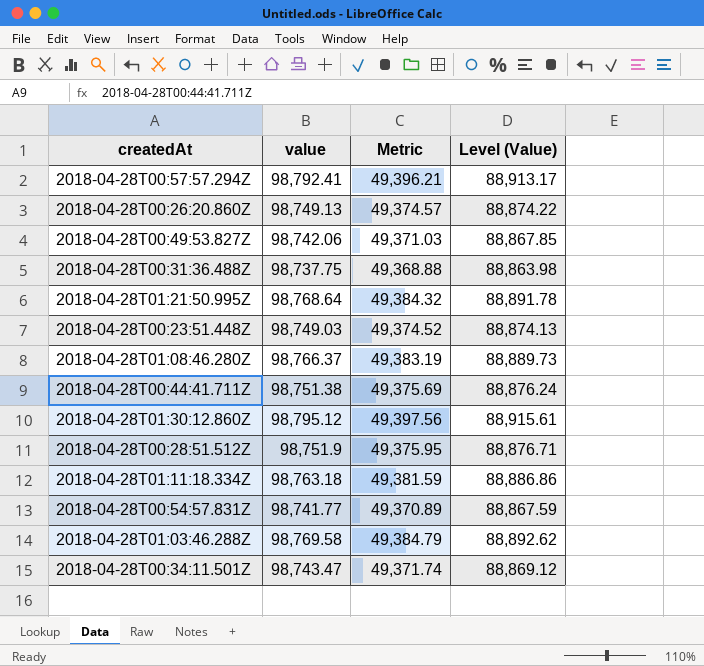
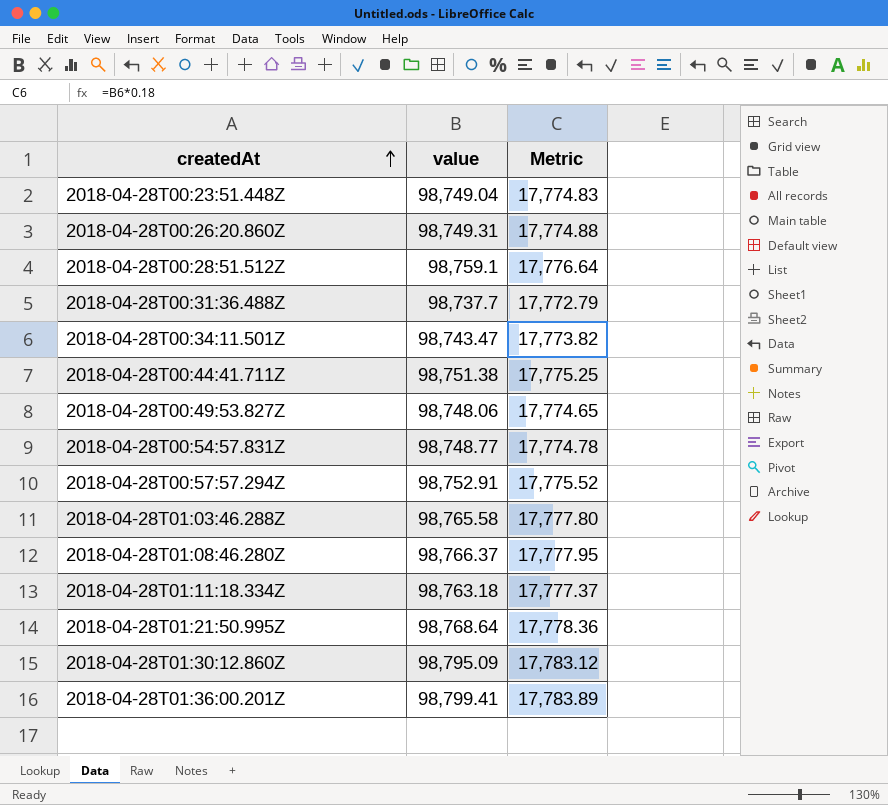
row order: none -> createdAt ascending
column Level (Value) | formula: [value] * 0.9 -> none
column Metric | formula: [value] * 0.5 -> [value] * 0.18
2018-04-28T00:23:51.448Z | value: 98,749.03 -> 98,749.04
2018-04-28T00:26:20.860Z | value: 98,749.13 -> 98,749.31
2018-04-28T00:28:51.512Z | value: 98,751.9 -> 98,759.1
2018-04-28T00:31:36.488Z | value: 98,737.75 -> 98,737.7
2018-04-28T00:49:53.827Z | value: 98,742.06 -> 98,748.06
2018-04-28T00:54:57.831Z | value: 98,741.77 -> 98,748.77
2018-04-28T00:57:57.294Z | value: 98,792.41 -> 98,752.91
2018-04-28T01:03:46.288Z | value: 98,769.58 -> 98,765.58
2018-04-28T01:30:12.860Z | value: 98,795.12 -> 98,795.09
row 2018-04-28T01:36:00.201Z: none -> 98,799.41 | 17,783.89

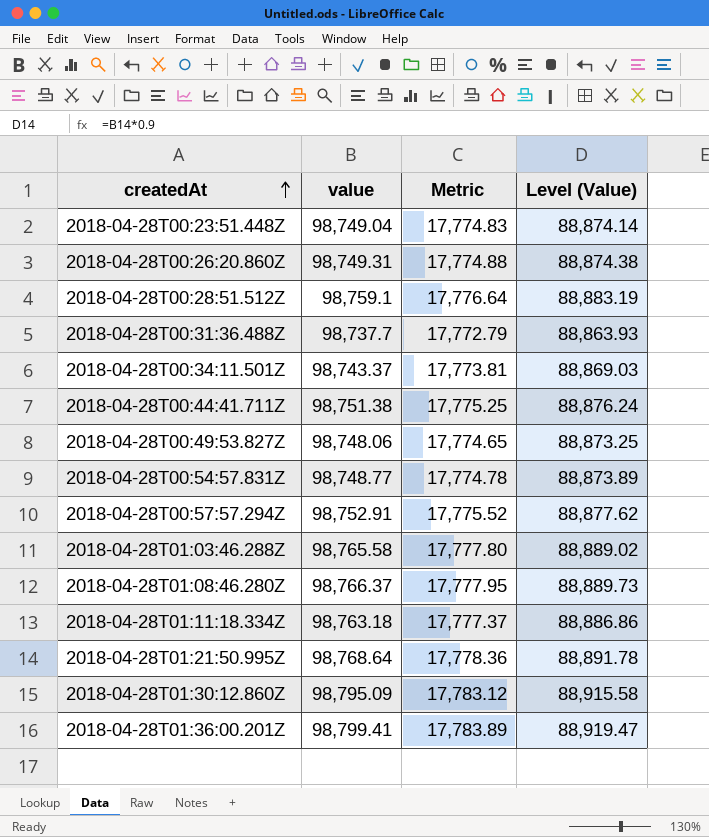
column Level (Value) | formula: none -> [value] * 0.9
2018-04-28T00:34:11.501Z | value: 98,743.47 -> 98,743.37
2018-04-28T00:34:11.501Z | Metric: 17,773.82 -> 17,773.81

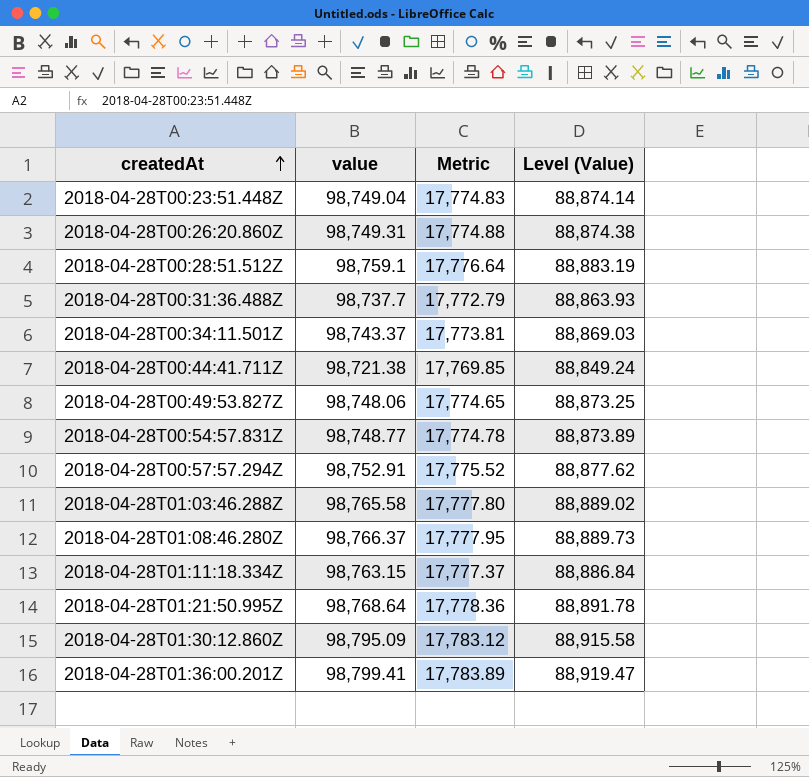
2018-04-28T00:44:41.711Z | value: 98,751.38 -> 98,721.38
2018-04-28T00:44:41.711Z | Metric: 17,775.25 -> 17,769.85
2018-04-28T00:44:41.711Z | Level (Value): 88,876.24 -> 88,849.24
2018-04-28T01:11:18.334Z | value: 98,763.18 -> 98,763.15
2018-04-28T01:11:18.334Z | Level (Value): 88,886.86 -> 88,886.84

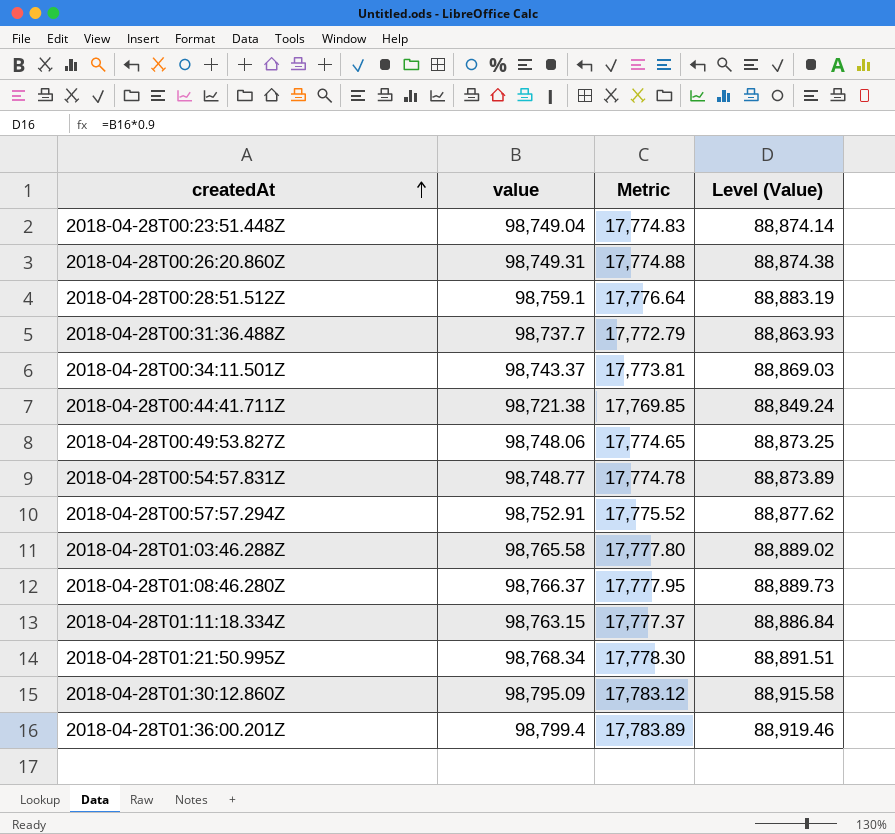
2018-04-28T01:21:50.995Z | value: 98,768.64 -> 98,768.34
2018-04-28T01:21:50.995Z | Metric: 17,778.36 -> 17,778.30
2018-04-28T01:21:50.995Z | Level (Value): 88,891.78 -> 88,891.51
2018-04-28T01:36:00.201Z | value: 98,799.41 -> 98,799.4
2018-04-28T01:36:00.201Z | Level (Value): 88,919.47 -> 88,919.46

